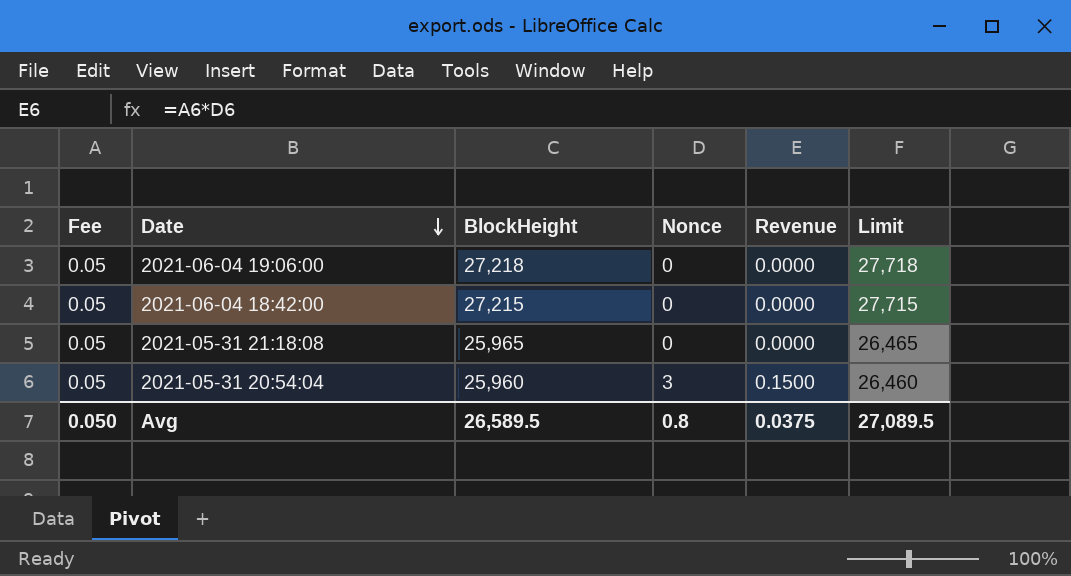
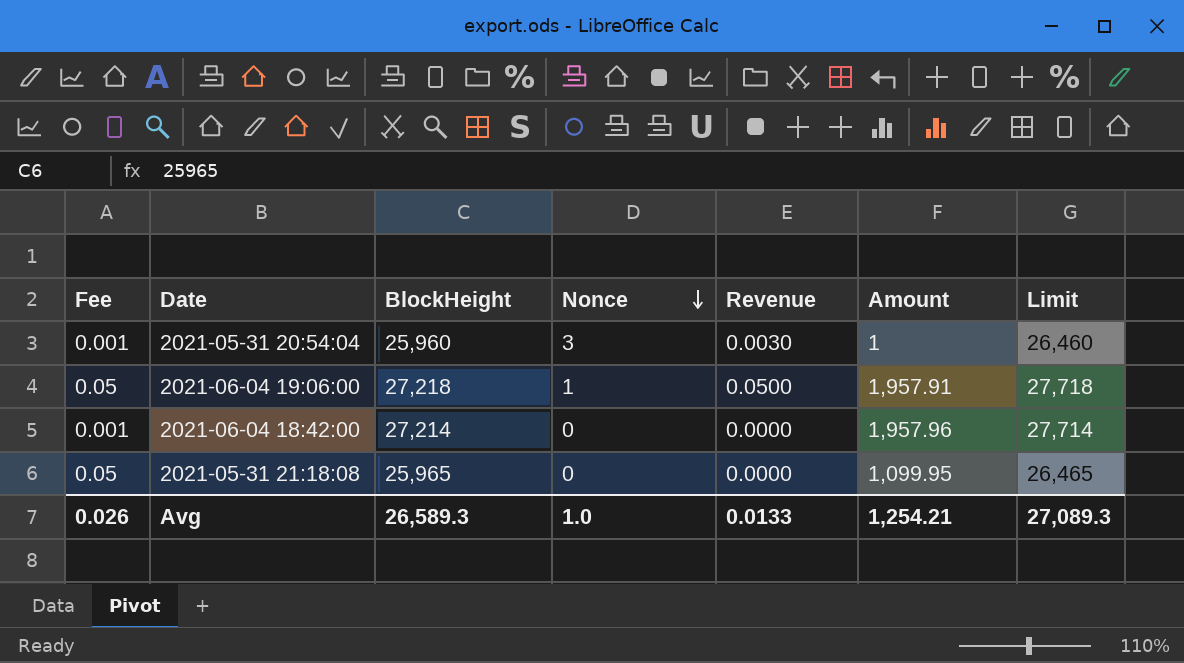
row order: Date descending -> Nonce descending
column Amount | position: none -> 6
2021-05-31 20:54:04 | Fee: 0.05 -> 0.001
2021-05-31 20:54:04 | Revenue: 0.1500 -> 0.0030
2021-06-04 19:06:00 | Nonce: 0 -> 1
2021-06-04 19:06:00 | Revenue: 0.0000 -> 0.0500
2021-06-04 18:42:00 | Fee: 0.05 -> 0.001
2021-06-04 18:42:00 | BlockHeight: 27,215 -> 27,214
2021-06-04 18:42:00 | Limit: 27,715 -> 27,714
Avg | Fee: 0.050 -> 0.026
Avg | BlockHeight: 26,589.5 -> 26,589.3
Avg | Nonce: 0.8 -> 1.0
Avg | Revenue: 0.0375 -> 0.0133
Avg | Limit: 27,089.5 -> 27,089.3

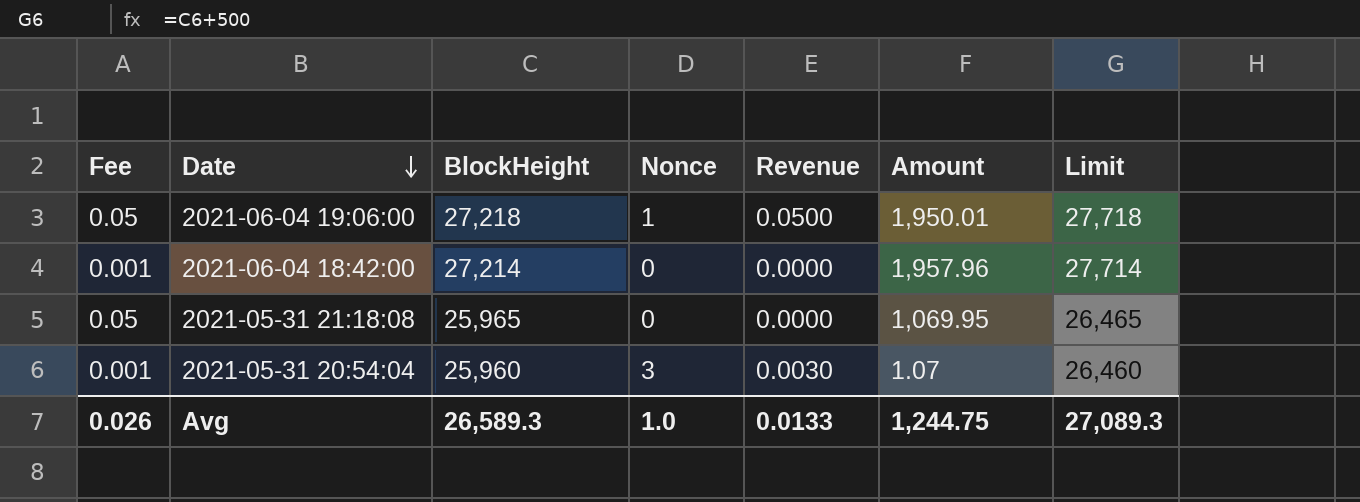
row order: Nonce descending -> Date descending
2021-06-04 19:06:00 | Amount: 1,957.91 -> 1,950.01
2021-05-31 21:18:08 | Amount: 1,099.95 -> 1,069.95
2021-05-31 20:54:04 | Amount: 1 -> 1.07
Avg | Amount: 1,254.21 -> 1,244.75

